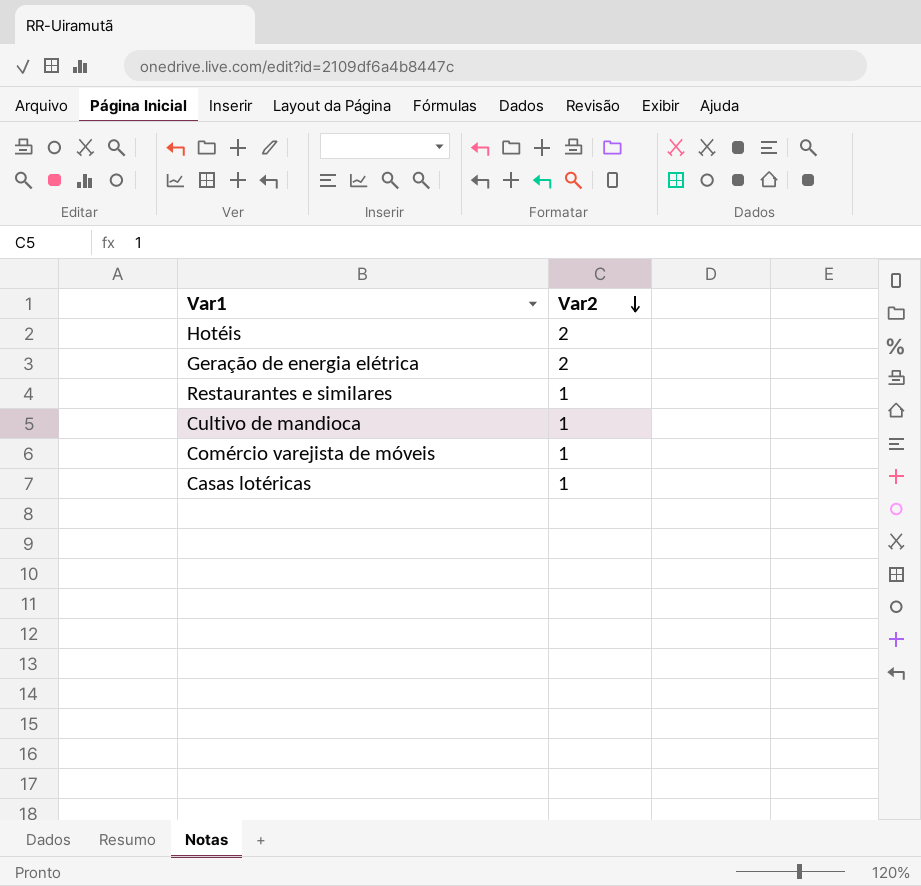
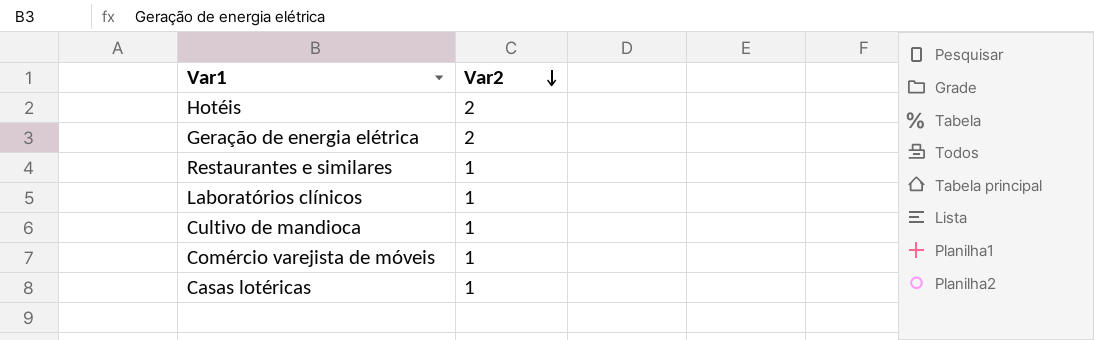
row Laboratórios clínicos: none -> 1

